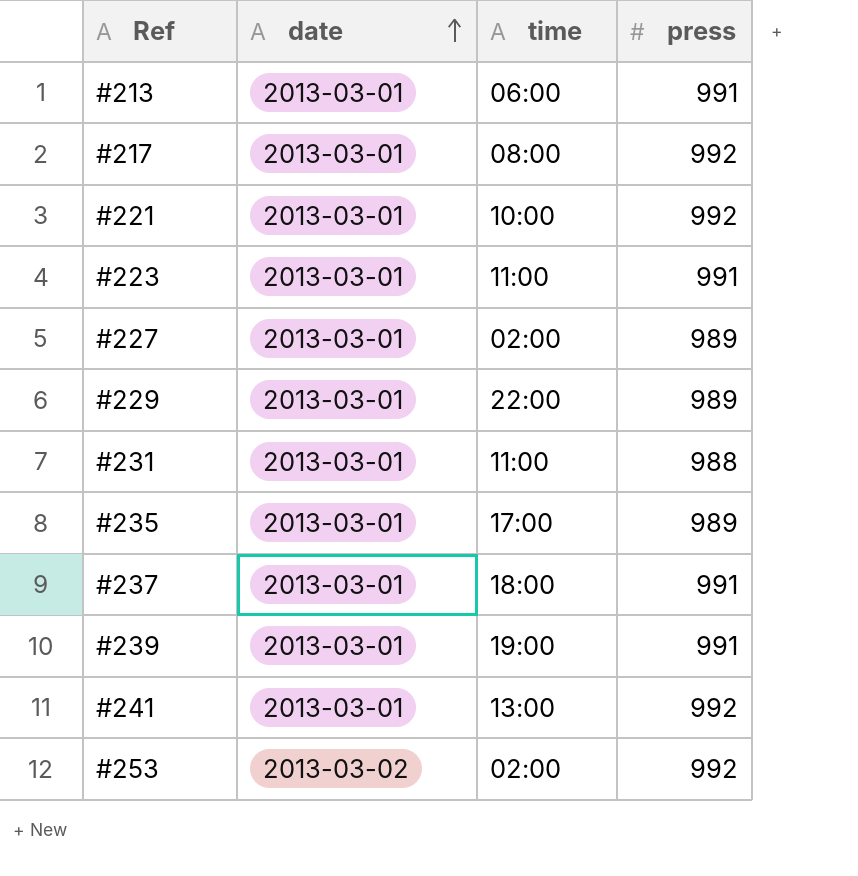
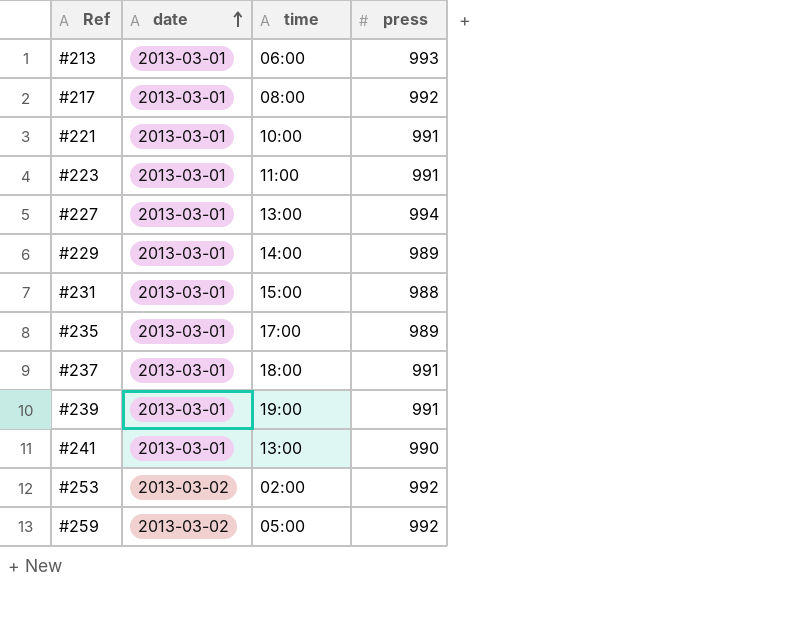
#213 | press: 991 -> 993
#221 | press: 992 -> 991
#227 | time: 02:00 -> 13:00
#227 | press: 989 -> 994
#229 | time: 22:00 -> 14:00
#231 | time: 11:00 -> 15:00
#241 | press: 992 -> 990
row #259: none -> 2013-03-02 | 05:00 | 992

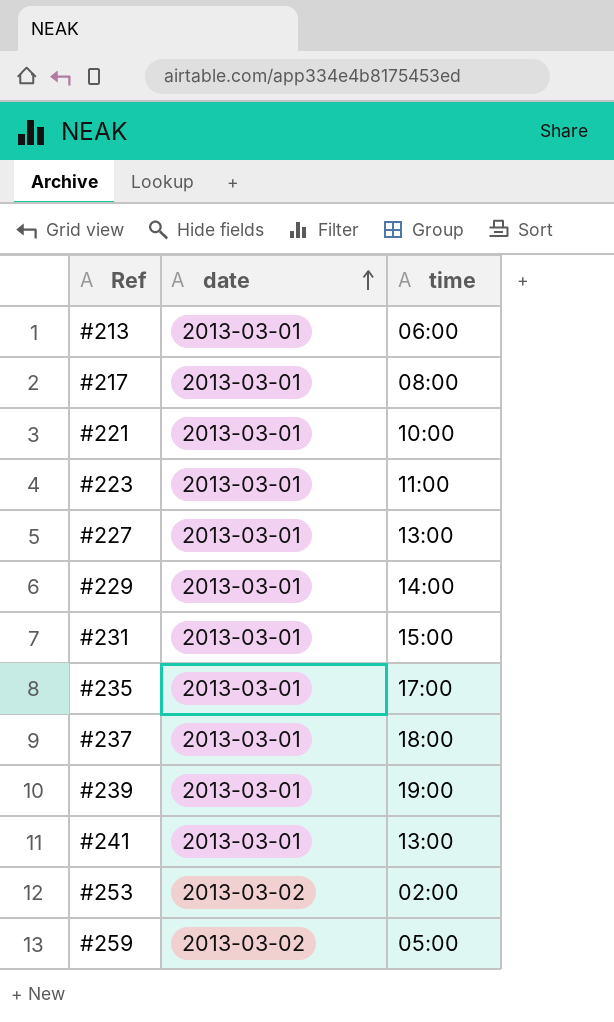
column press | position: 4 -> none

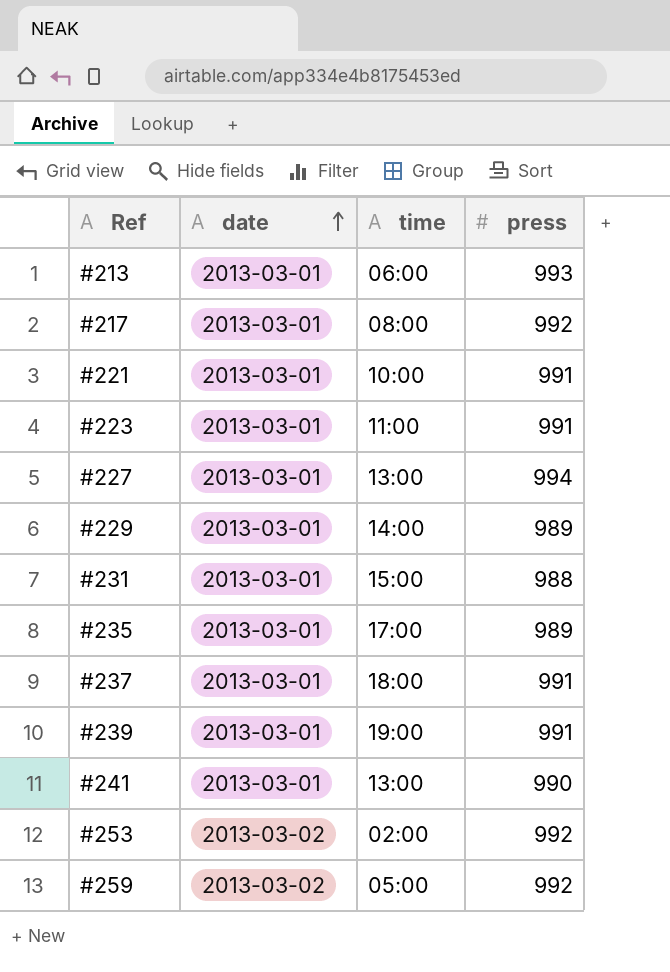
column press | position: none -> 4

